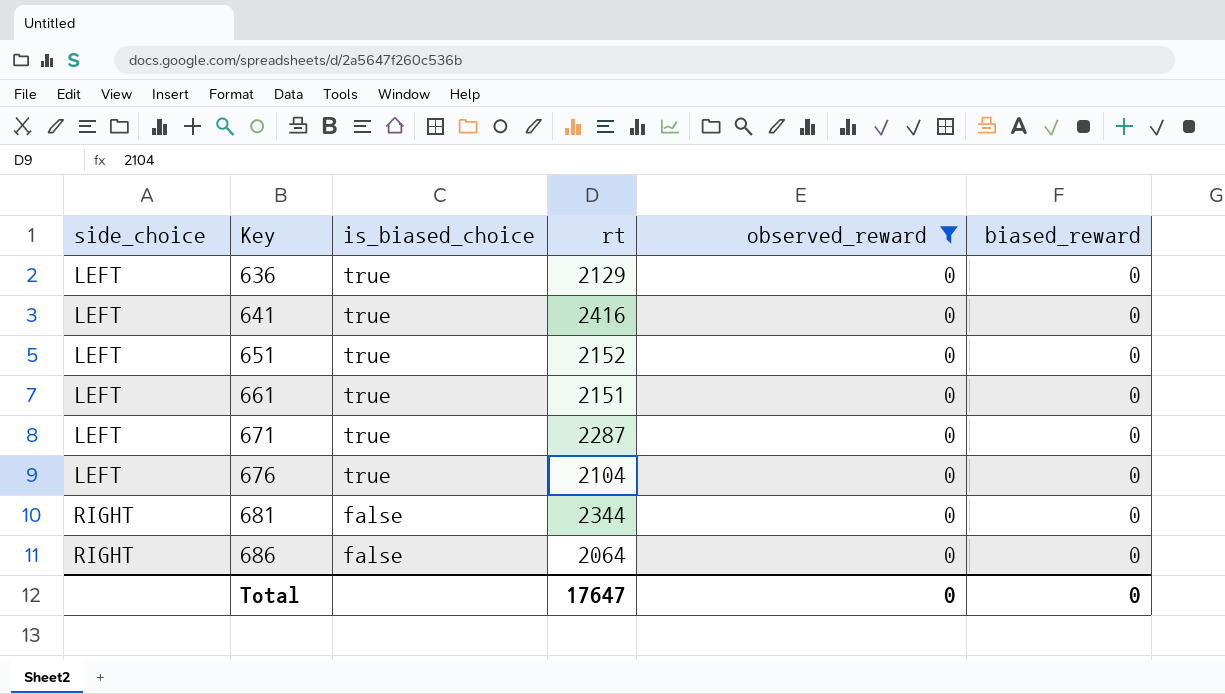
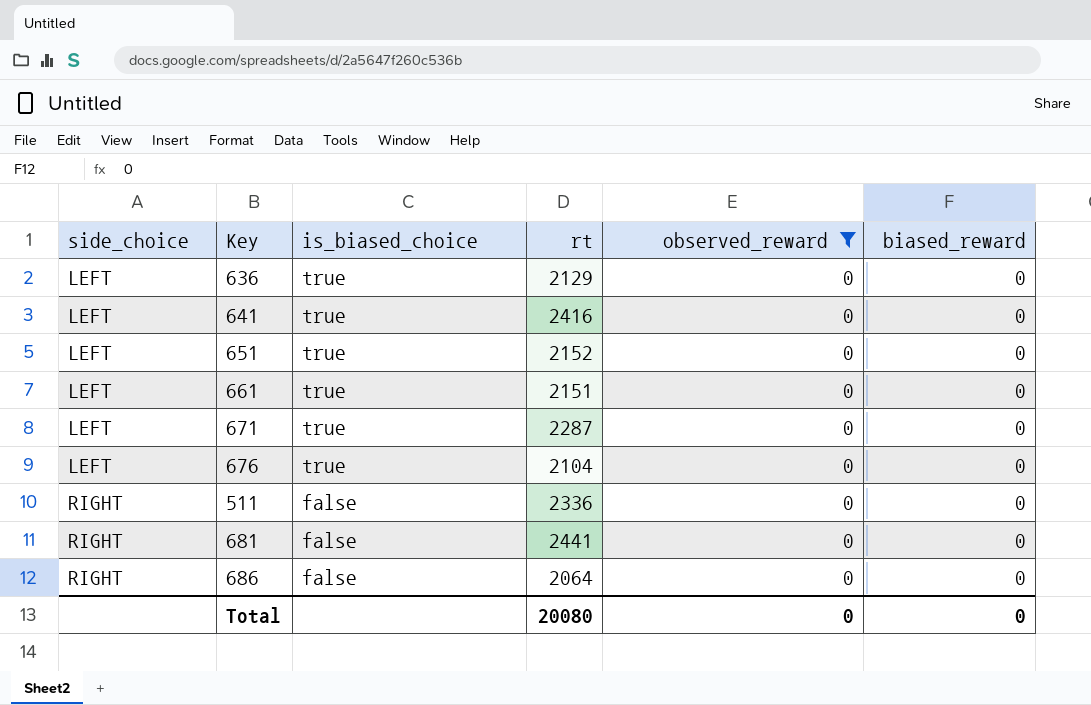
row 511: none -> RIGHT | false | 2336 | 0 | 0
681 | rt: 2344 -> 2441
Total | rt: 17647 -> 20080

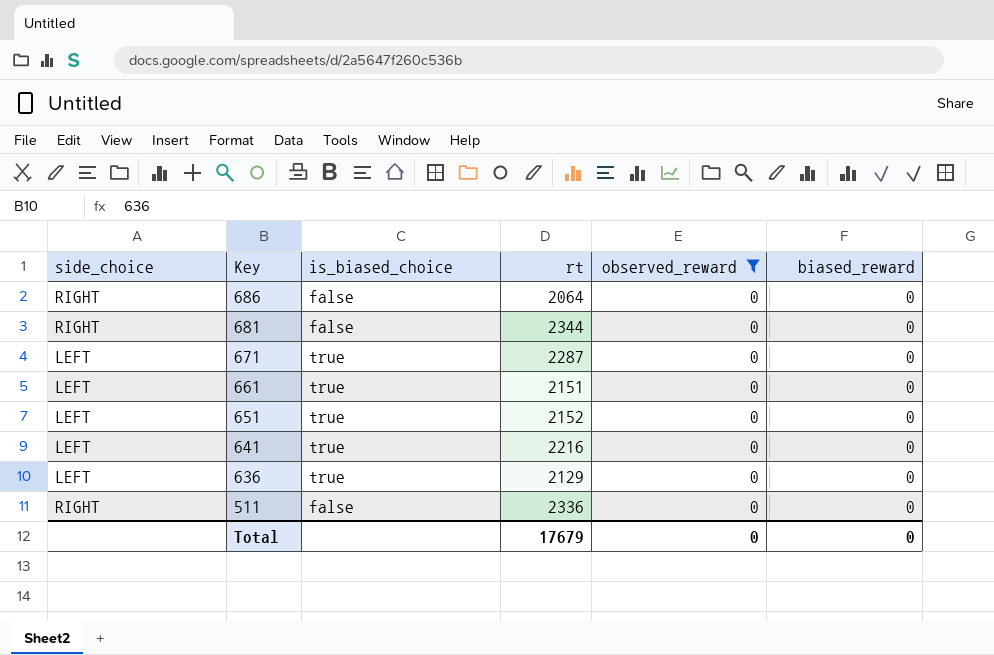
row order: side_choice ascending -> Key descending
row 676: LEFT | true | 2104 | 0 | 0 -> none
681 | rt: 2441 -> 2344
641 | rt: 2416 -> 2216
Total | rt: 20080 -> 17679

